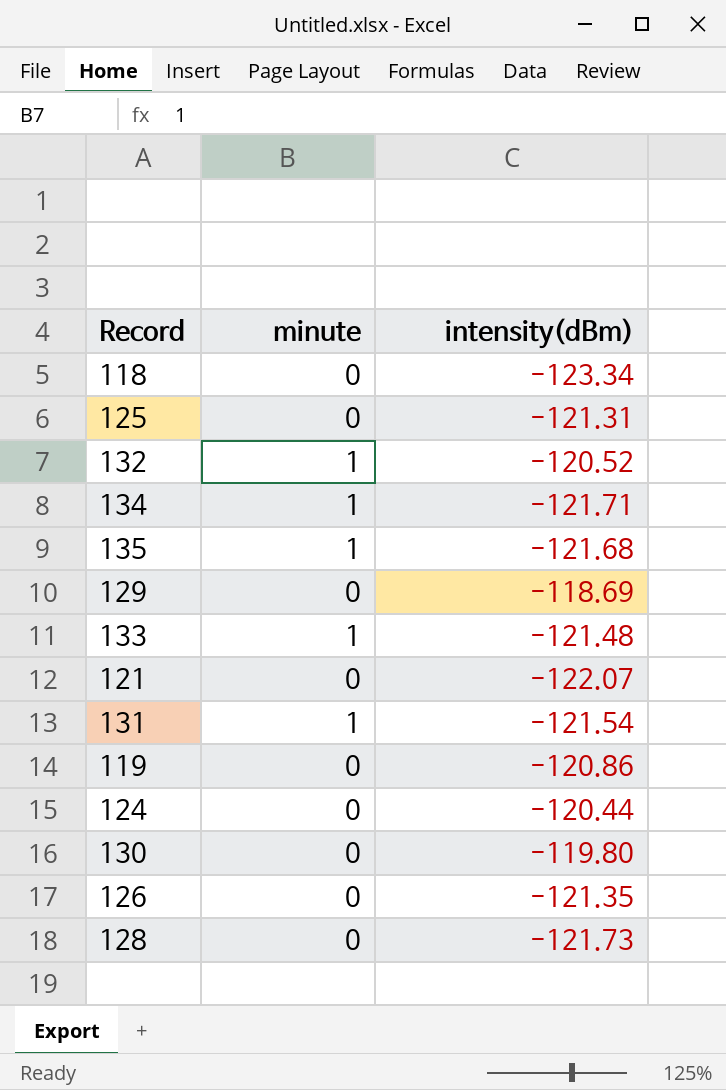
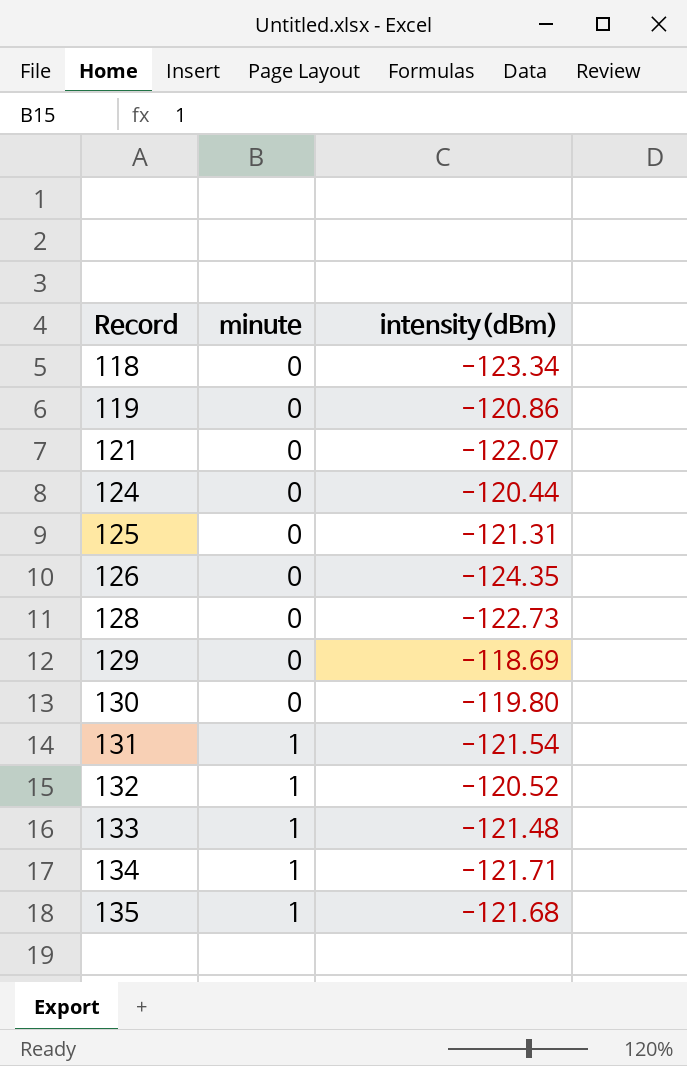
row order: none -> Record ascending
126 | intensity(dBm): -121.35 -> -124.35
128 | intensity(dBm): -121.73 -> -122.73

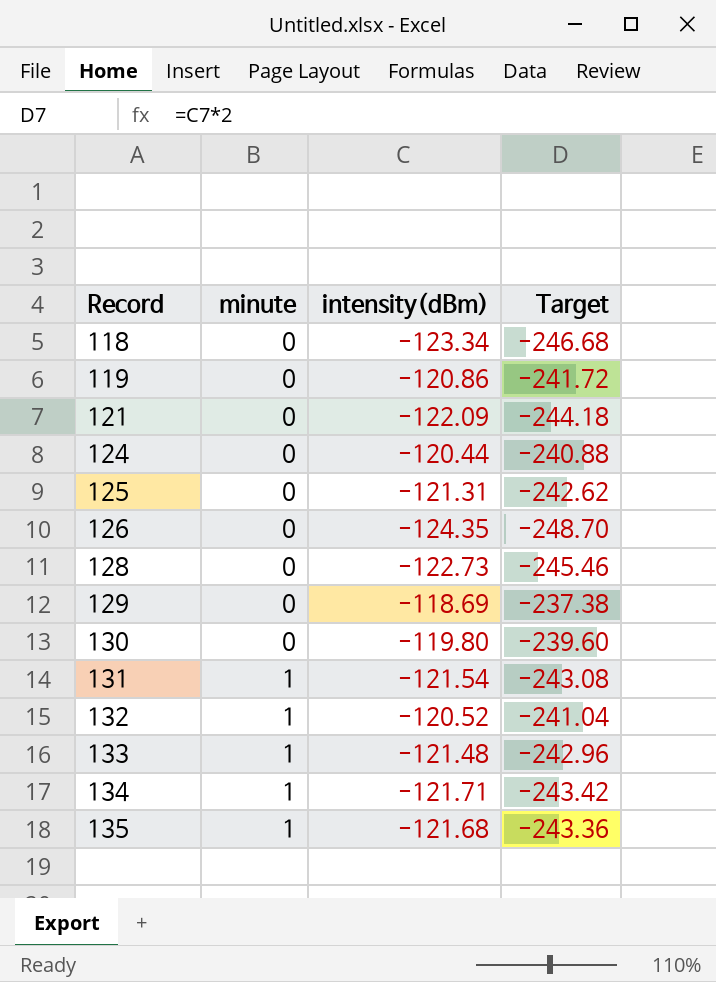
column Target | formula: none -> [intensity(dBm)] * 2
121 | intensity(dBm): -122.07 -> -122.09

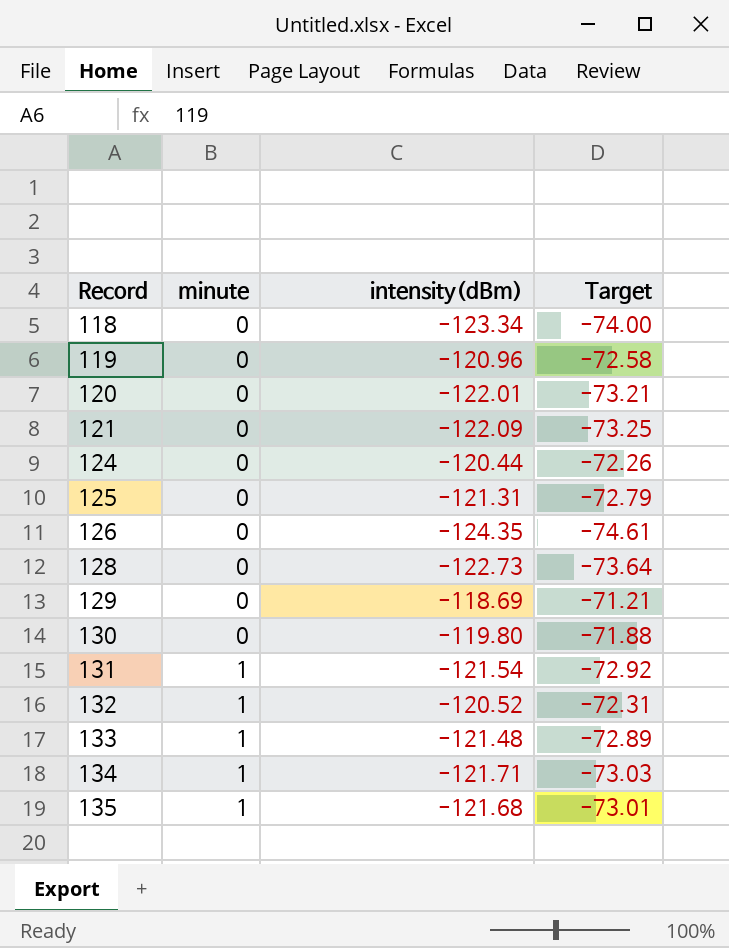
column Target | formula: [intensity(dBm)] * 2 -> [intensity(dBm)] * 0.6
119 | intensity(dBm): -120.86 -> -120.96
row 120: none -> 0 | -122.01 | -73.21

